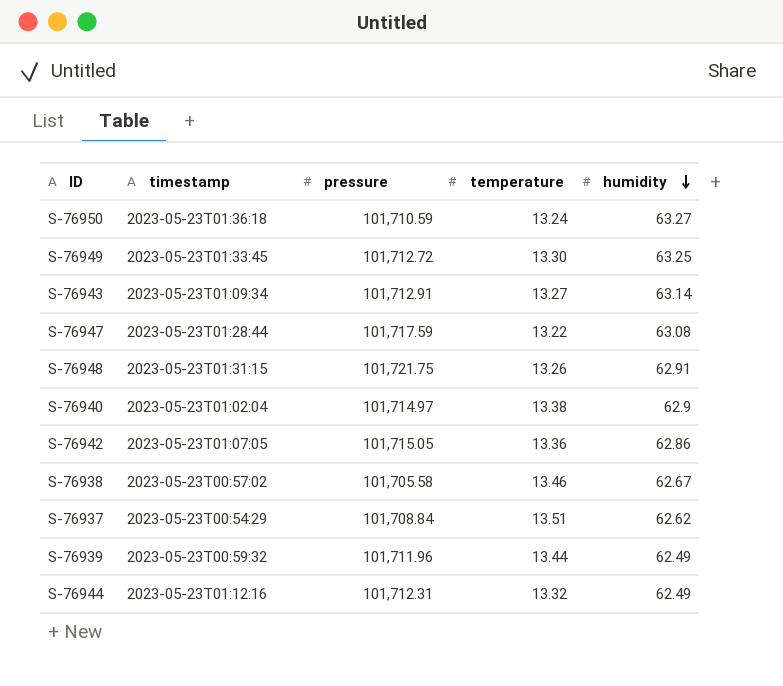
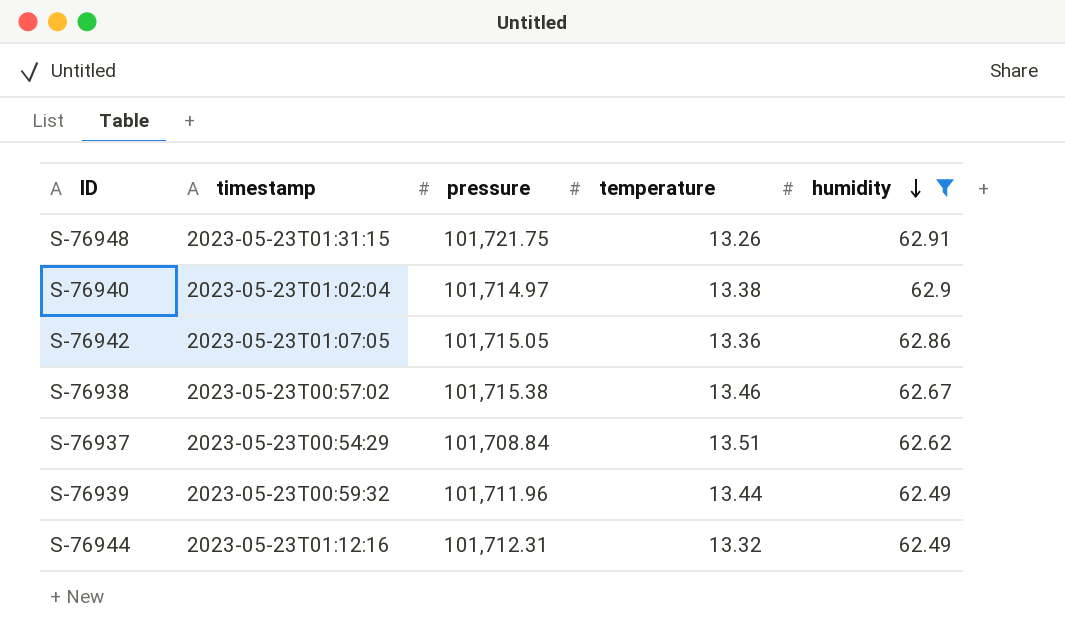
filter: none -> humidity <= 62.91
S-76938 | pressure: 101,705.58 -> 101,715.38

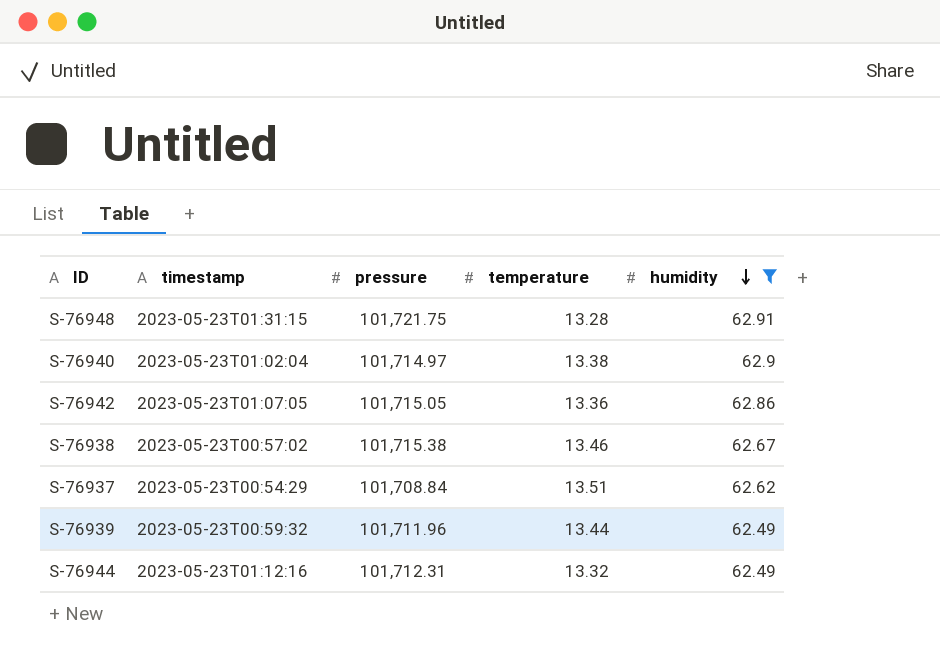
S-76948 | temperature: 13.26 -> 13.28

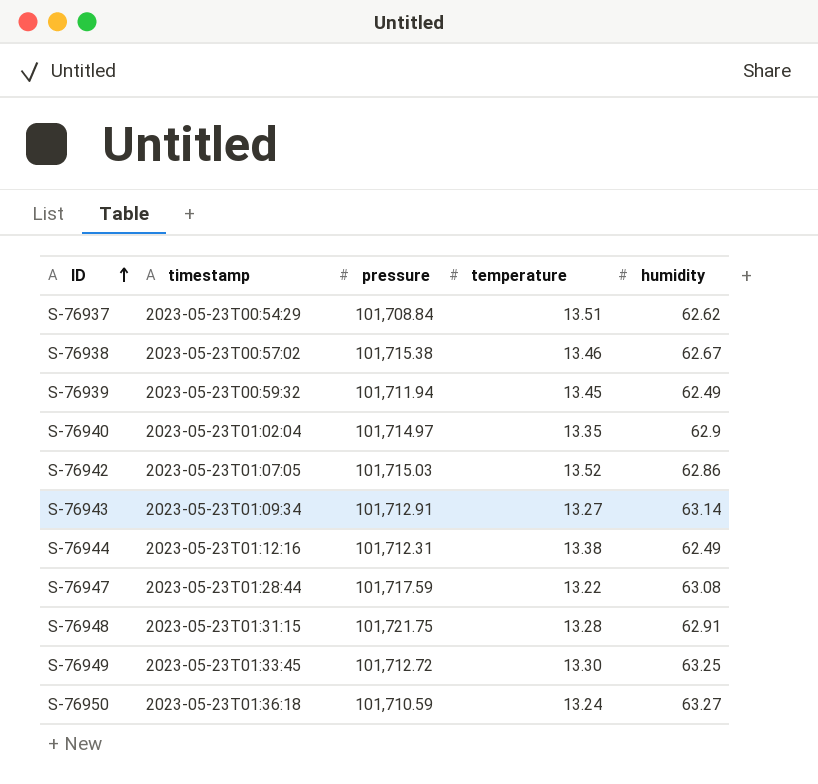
filter: humidity <= 62.91 -> none
row order: humidity descending -> ID ascending
S-76939 | pressure: 101,711.96 -> 101,711.94
S-76939 | temperature: 13.44 -> 13.45
S-76940 | temperature: 13.38 -> 13.35
S-76942 | pressure: 101,715.05 -> 101,715.03
S-76942 | temperature: 13.36 -> 13.52
S-76944 | temperature: 13.32 -> 13.38

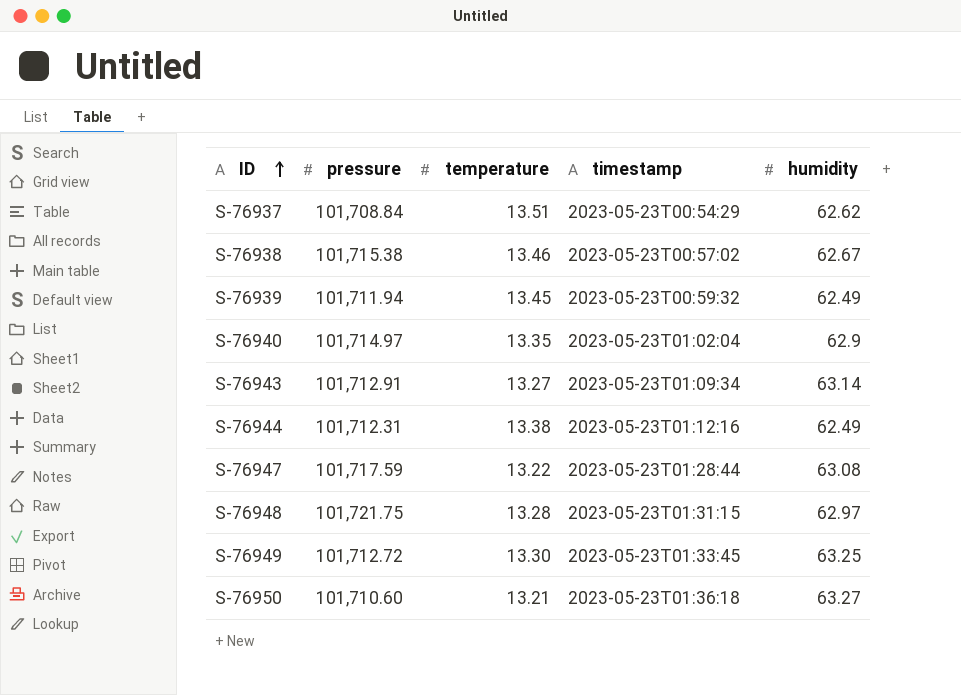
column timestamp | position: 2 -> 4
row S-76942: 2023-05-23T01:07:05 | 101,715.03 | 13.52 | 62.86 -> none
S-76948 | humidity: 62.91 -> 62.97
S-76950 | pressure: 101,710.59 -> 101,710.60
S-76950 | temperature: 13.24 -> 13.21

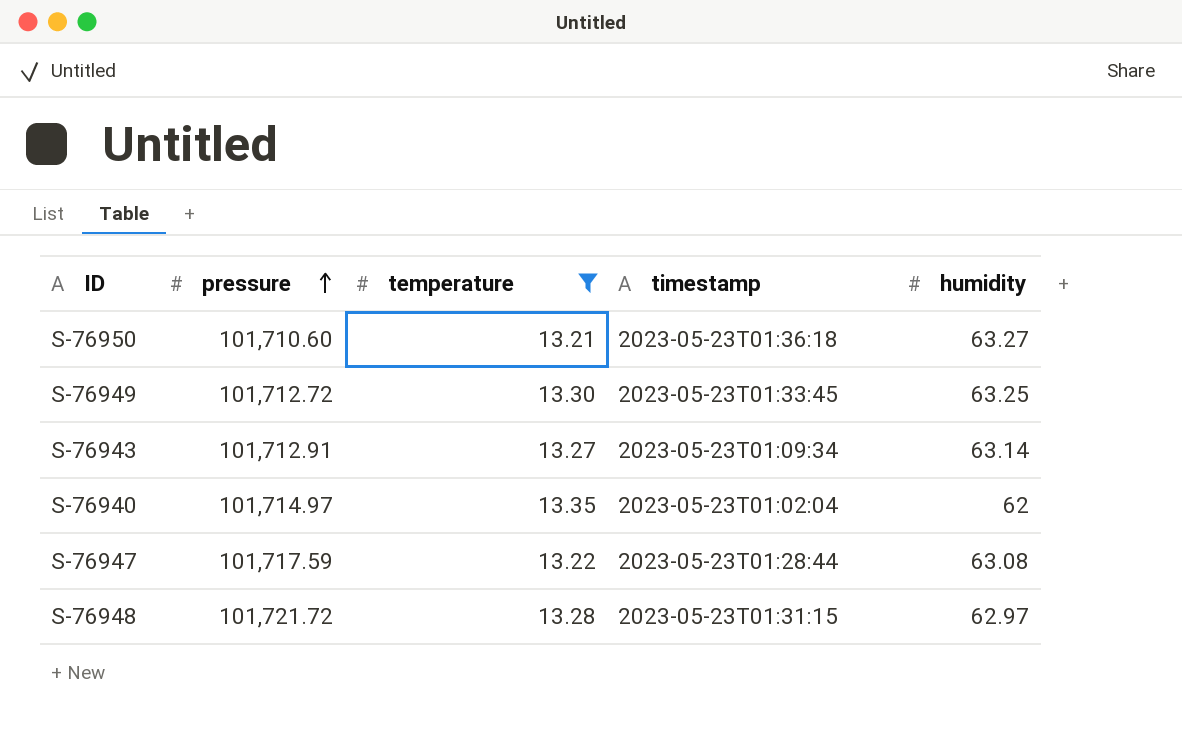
filter: none -> temperature <= 13.35
row order: ID ascending -> pressure ascending
S-76940 | humidity: 62.9 -> 62
S-76948 | pressure: 101,721.75 -> 101,721.72

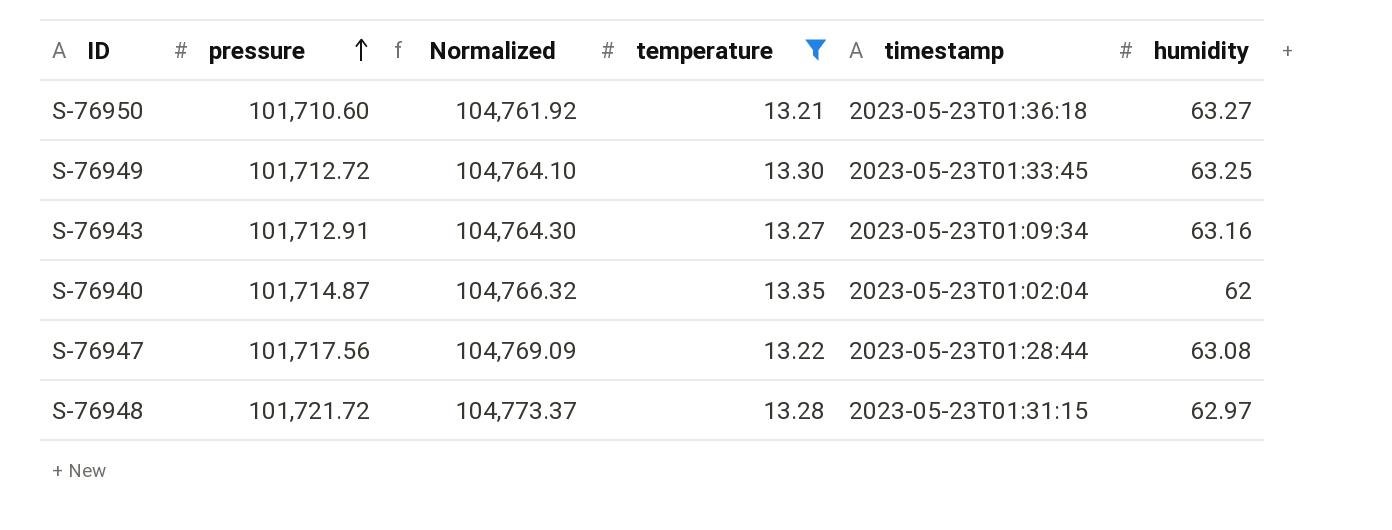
column Normalized | formula: none -> [pressure] * 1.03
S-76943 | humidity: 63.14 -> 63.16
S-76940 | pressure: 101,714.97 -> 101,714.87
S-76947 | pressure: 101,717.59 -> 101,717.56

